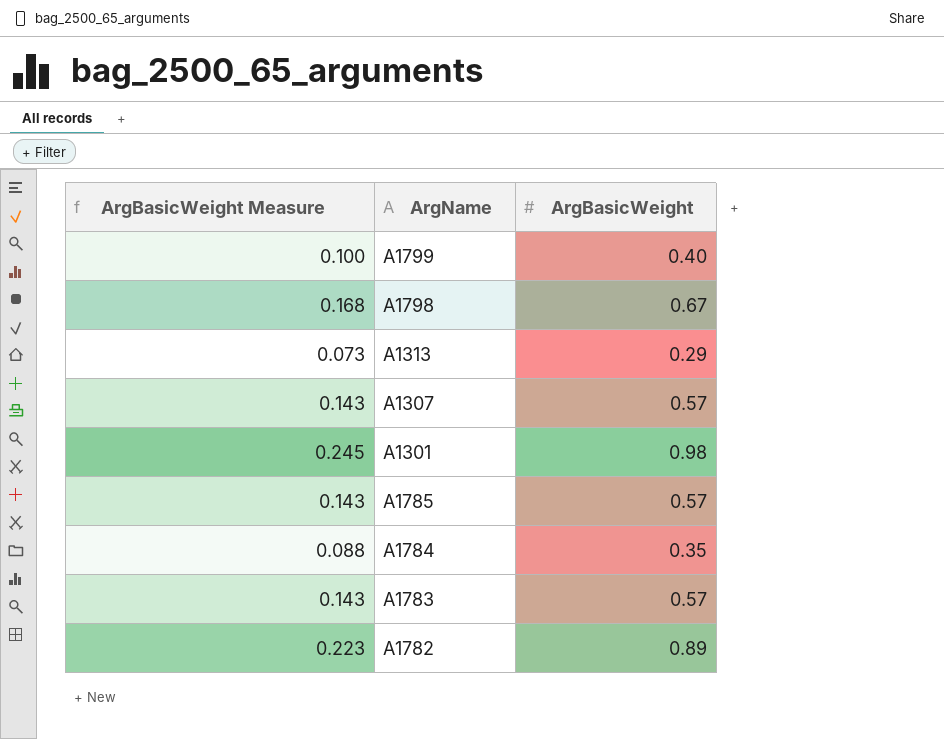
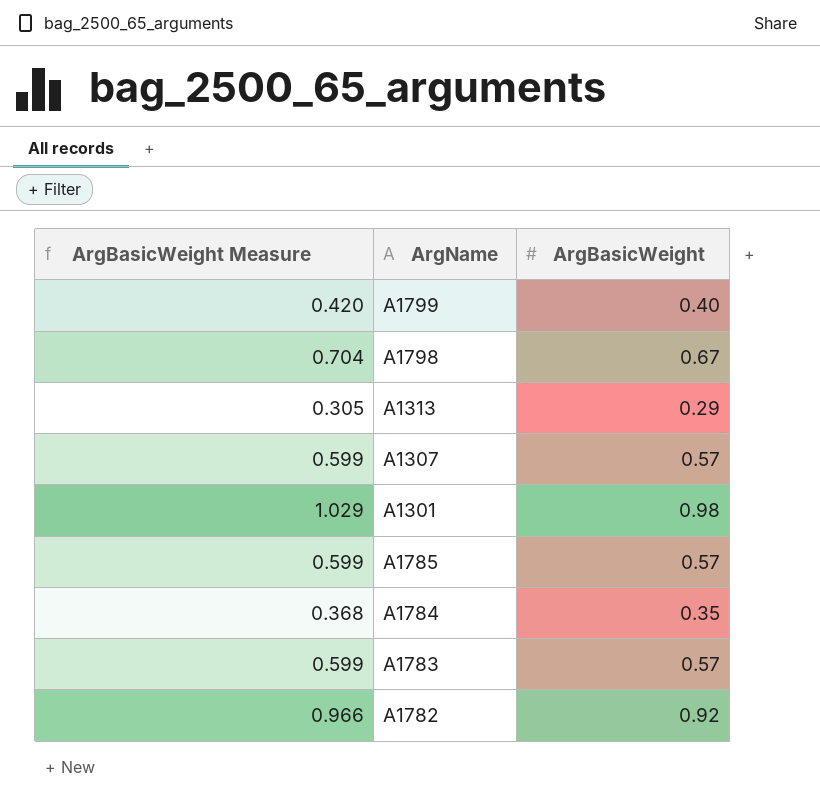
column ArgBasicWeight Measure | formula: [ArgBasicWeight] * 0.25 -> [ArgBasicWeight] * 1.05
A1782 | ArgBasicWeight: 0.89 -> 0.92

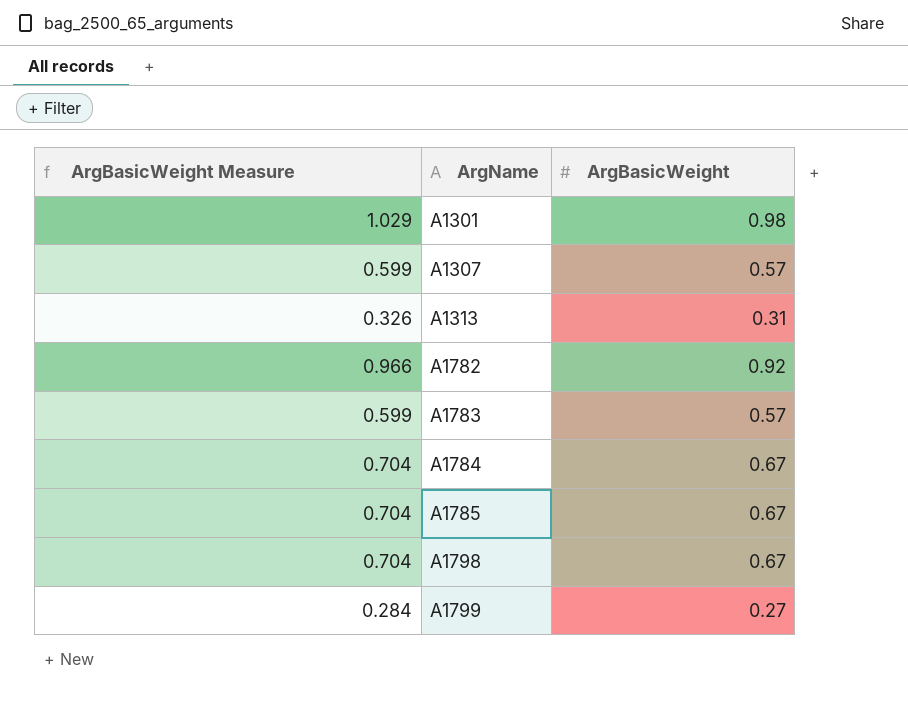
row order: none -> ArgName ascending
A1313 | ArgBasicWeight Measure: 0.305 -> 0.326
A1313 | ArgBasicWeight: 0.29 -> 0.31
A1784 | ArgBasicWeight Measure: 0.368 -> 0.704
A1784 | ArgBasicWeight: 0.35 -> 0.67
A1785 | ArgBasicWeight Measure: 0.599 -> 0.704
A1785 | ArgBasicWeight: 0.57 -> 0.67
A1799 | ArgBasicWeight Measure: 0.420 -> 0.284
A1799 | ArgBasicWeight: 0.40 -> 0.27

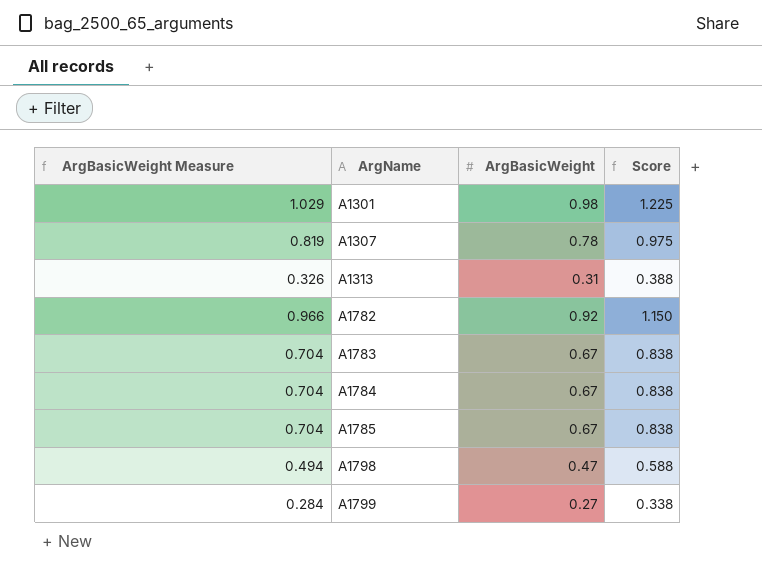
column Score | formula: none -> [ArgBasicWeight] * 1.25
A1307 | ArgBasicWeight Measure: 0.599 -> 0.819
A1307 | ArgBasicWeight: 0.57 -> 0.78
A1783 | ArgBasicWeight Measure: 0.599 -> 0.704
A1783 | ArgBasicWeight: 0.57 -> 0.67
A1798 | ArgBasicWeight Measure: 0.704 -> 0.494
A1798 | ArgBasicWeight: 0.67 -> 0.47

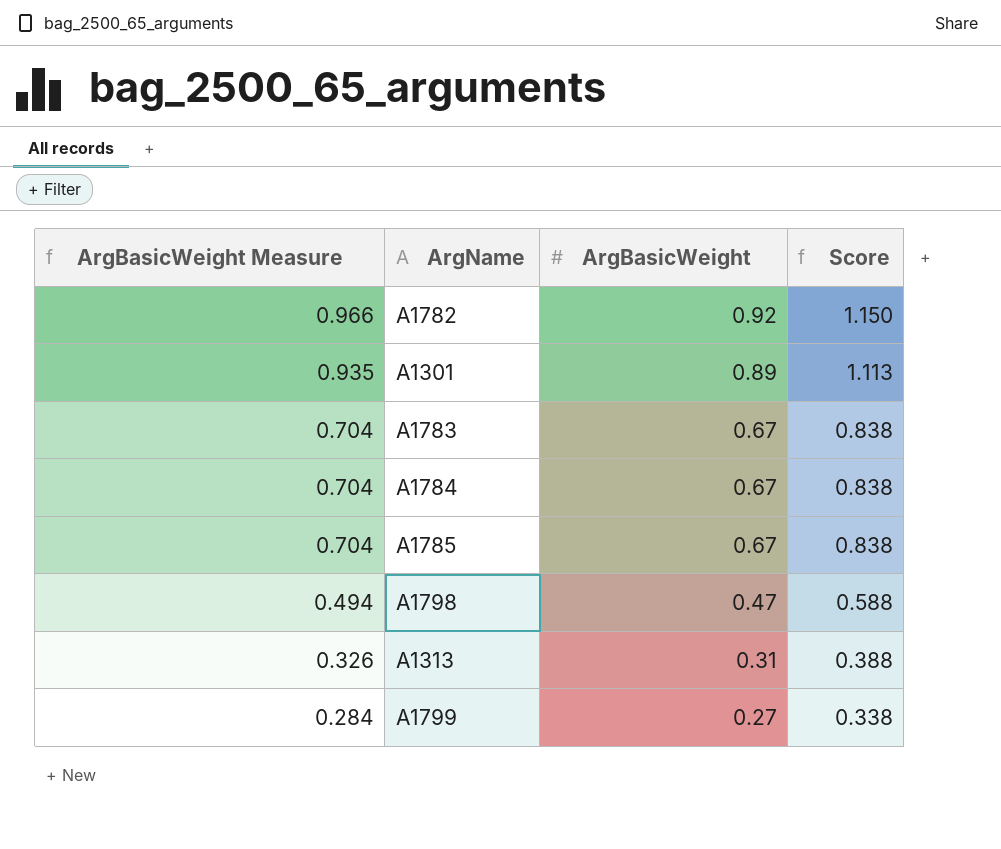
row order: ArgName ascending -> ArgBasicWeight Measure descending
row A1307: 0.819 | 0.78 | 0.975 -> none
A1301 | ArgBasicWeight Measure: 1.029 -> 0.935
A1301 | ArgBasicWeight: 0.98 -> 0.89
A1301 | Score: 1.225 -> 1.113

